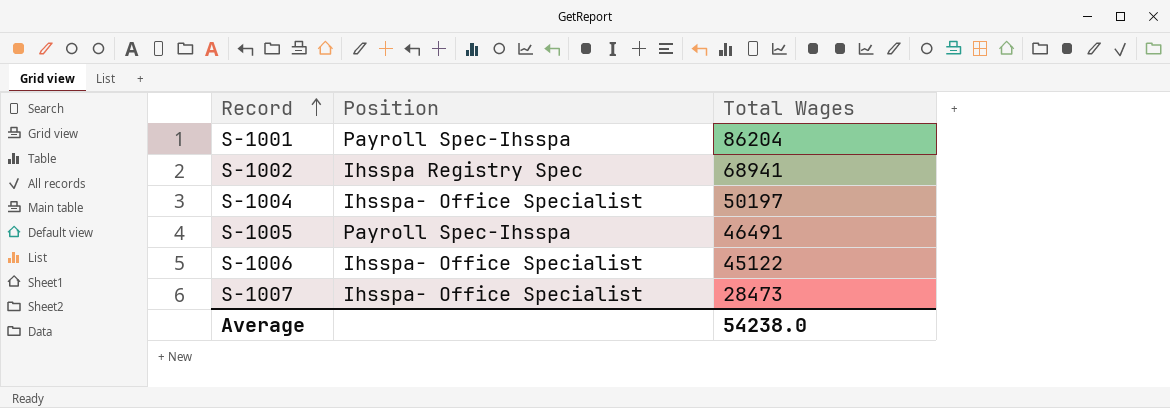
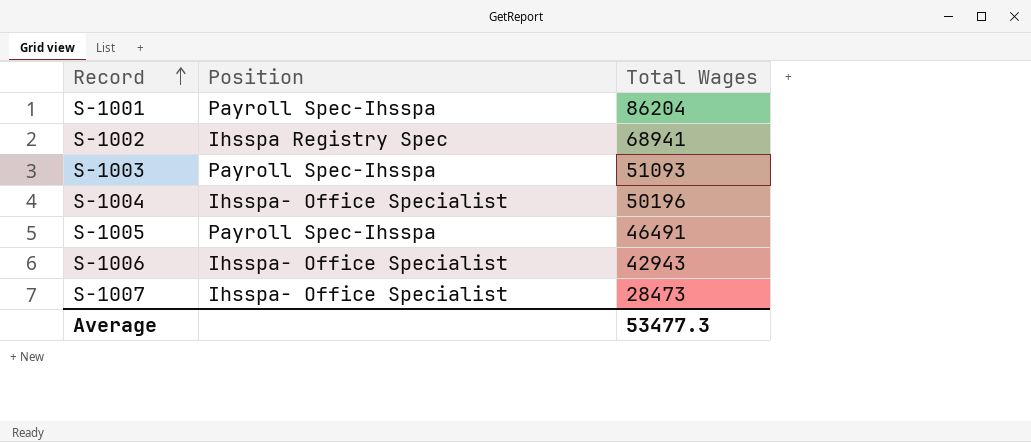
row S-1003: none -> Payroll Spec-Ihsspa | 51093
S-1004 | Total Wages: 50197 -> 50196
S-1006 | Total Wages: 45122 -> 42943
Average | Total Wages: 54238.0 -> 53477.3

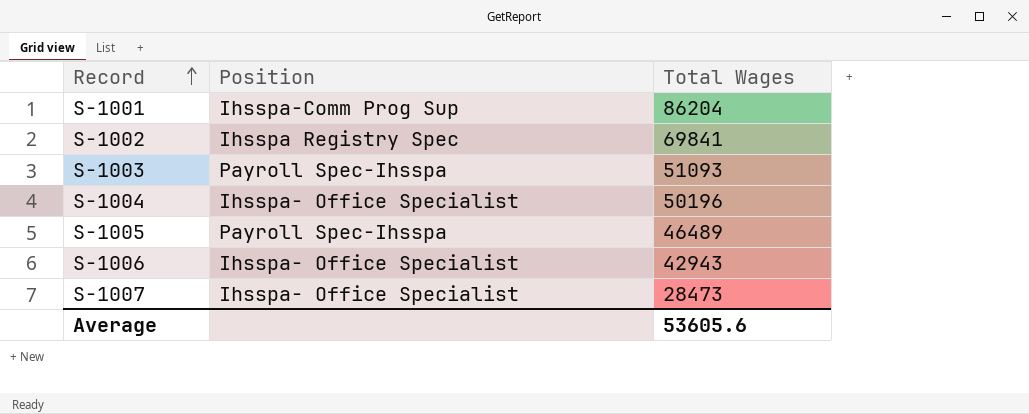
S-1001 | Position: Payroll Spec-Ihsspa -> Ihsspa-Comm Prog Sup
S-1002 | Total Wages: 68941 -> 69841
S-1005 | Total Wages: 46491 -> 46489
Average | Total Wages: 53477.3 -> 53605.6

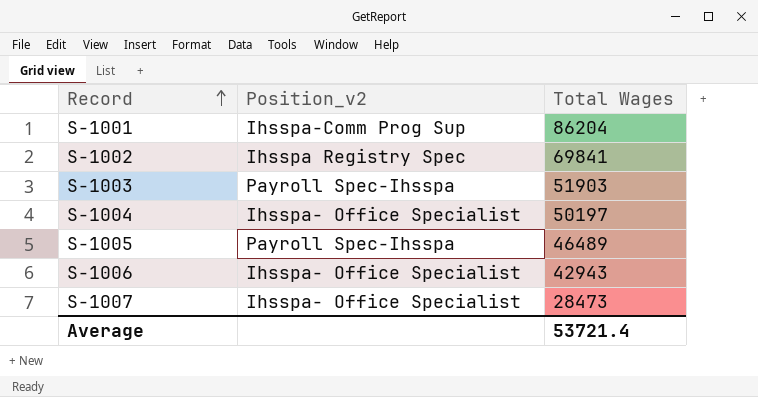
column name: Position -> Position_v2
S-1003 | Total Wages: 51093 -> 51903
S-1004 | Total Wages: 50196 -> 50197
Average | Total Wages: 53605.6 -> 53721.4

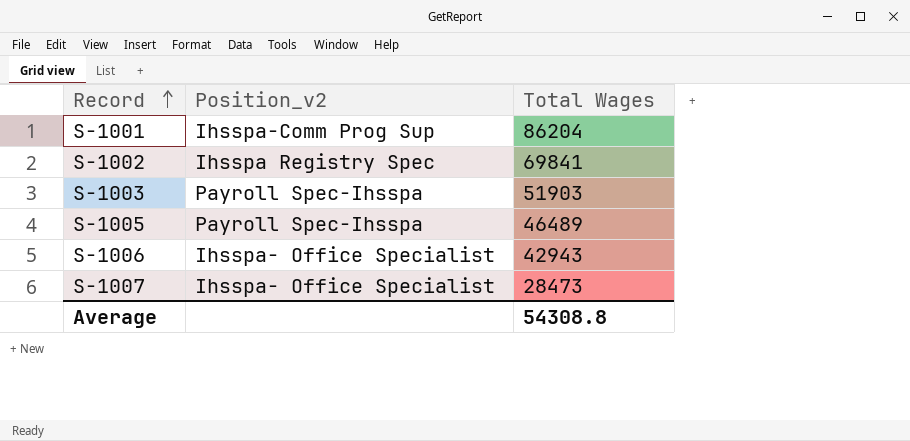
row S-1004: Ihsspa- Office Specialist | 50197 -> none
Average | Total Wages: 53721.4 -> 54308.8

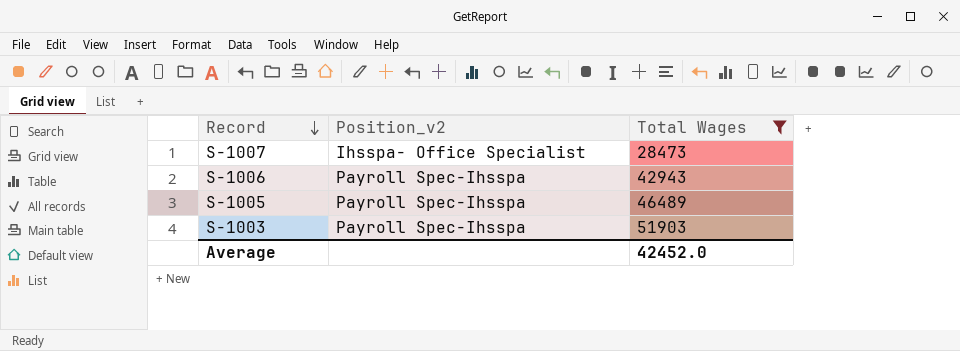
filter: none -> Total Wages <= 51903
row order: Record ascending -> Record descending
S-1006 | Position_v2: Ihsspa- Office Specialist -> Payroll Spec-Ihsspa
Average | Total Wages: 54308.8 -> 42452.0

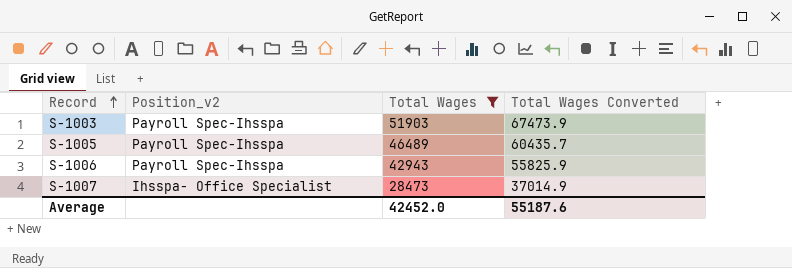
row order: Record descending -> Record ascending
column Total Wages Converted | formula: none -> [Total Wages] * 1.3

